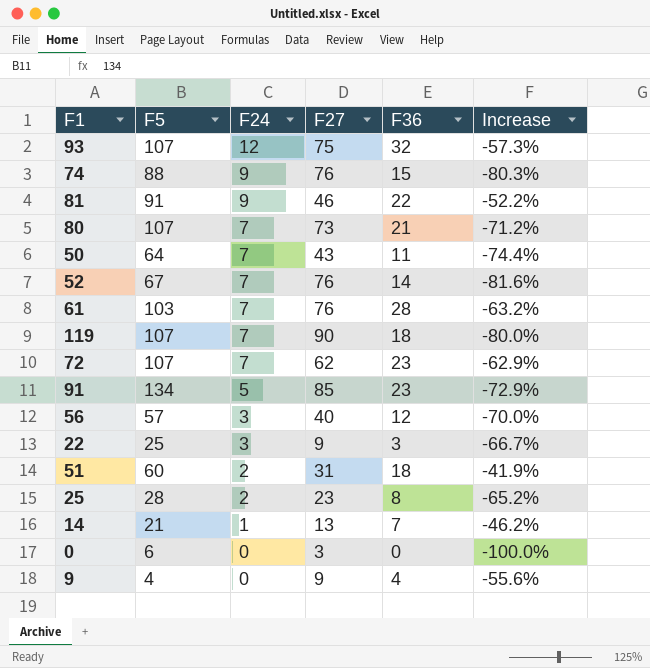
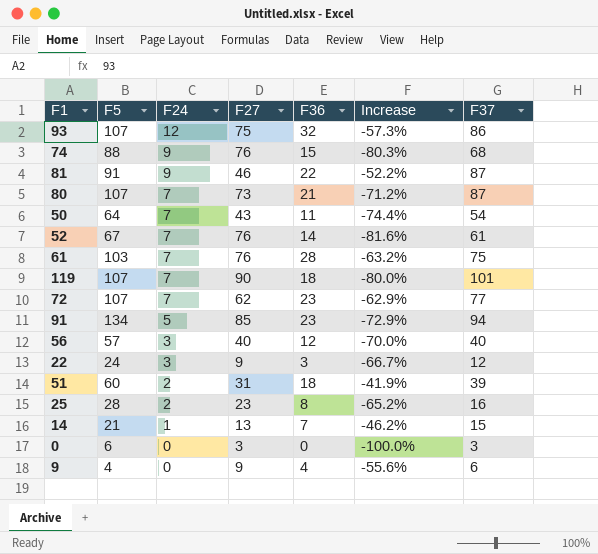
column F37 | position: none -> 7
22 | F5: 25 -> 24

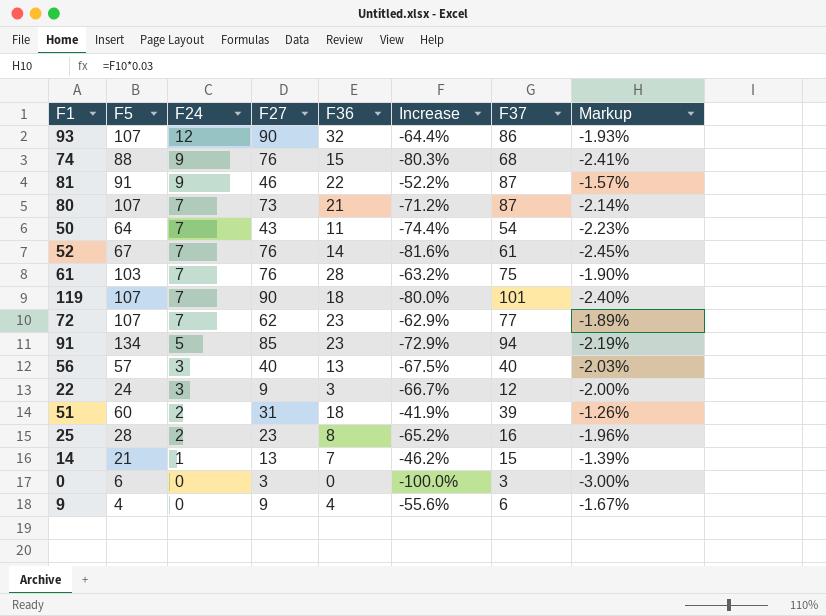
column Markup | formula: none -> [Increase] * 0.03
93 | F27: 75 -> 90
93 | Increase: -57.3% -> -64.4%
56 | F36: 12 -> 13
56 | Increase: -70.0% -> -67.5%

